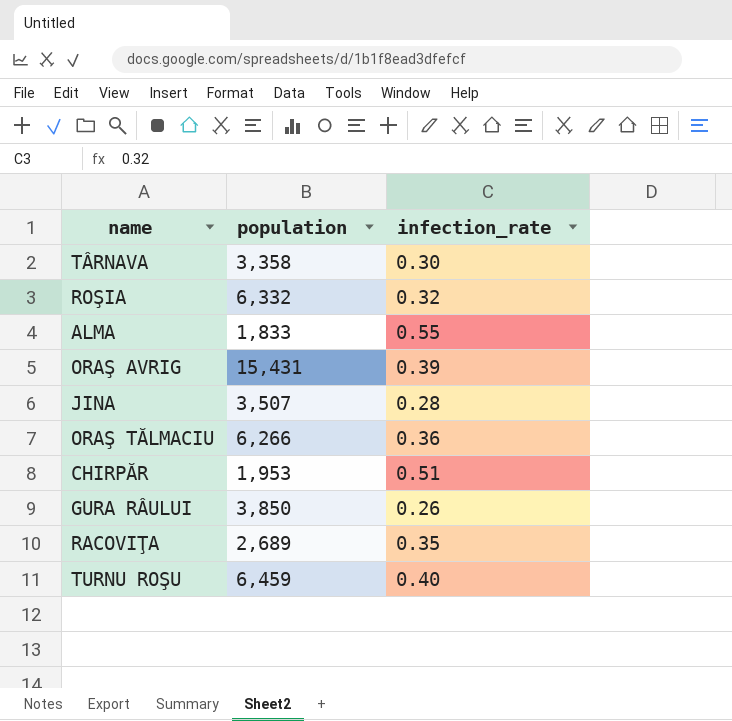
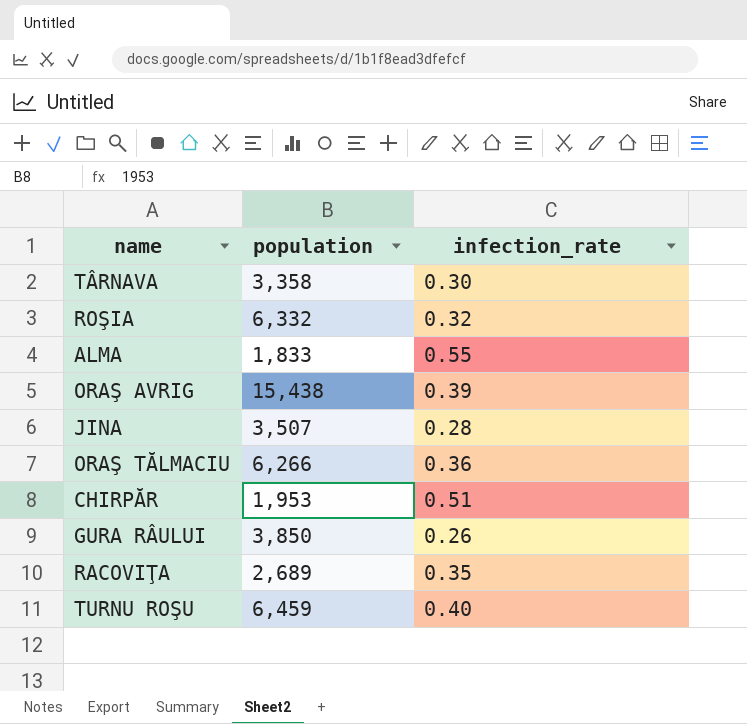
ORAŞ AVRIG | population: 15,431 -> 15,438

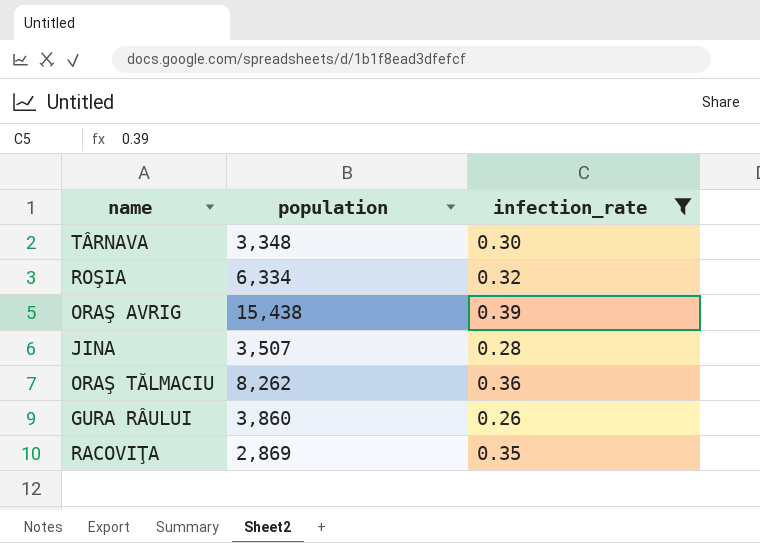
filter: none -> infection_rate <= 0.39
TÂRNAVA | population: 3,358 -> 3,348
ROŞIA | population: 6,332 -> 6,334
ORAŞ TĂLMACIU | population: 6,266 -> 8,262
GURA RÂULUI | population: 3,850 -> 3,860
RACOVIŢA | population: 2,689 -> 2,869

